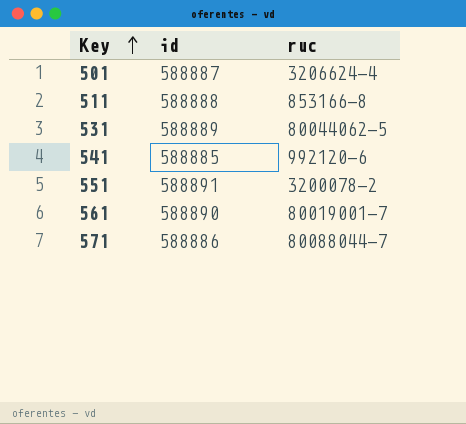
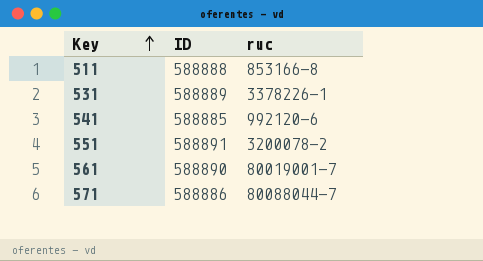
column name: id -> ID
row 501: 588887 | 3206624-4 -> none
531 | ruc: 80044062-5 -> 3378226-1

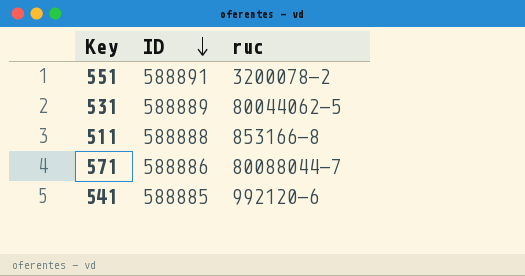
row order: Key ascending -> ID descending
row 561: 588890 | 80019001-7 -> none
531 | ruc: 3378226-1 -> 80044062-5

